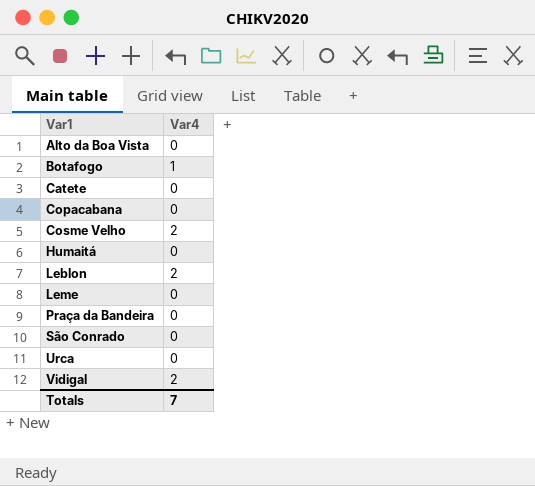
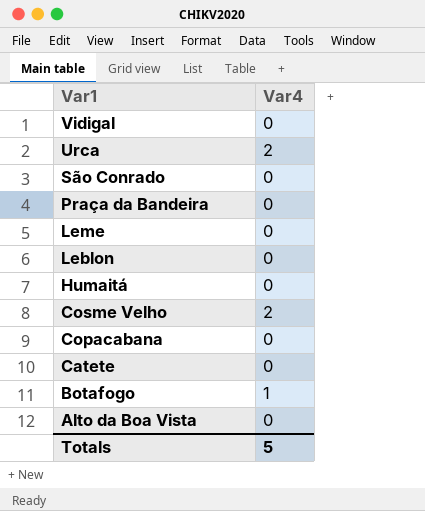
row order: Var1 ascending -> Var1 descending
Vidigal | Var4: 2 -> 0
Urca | Var4: 0 -> 2
Leblon | Var4: 2 -> 0
Totals | Var4: 7 -> 5

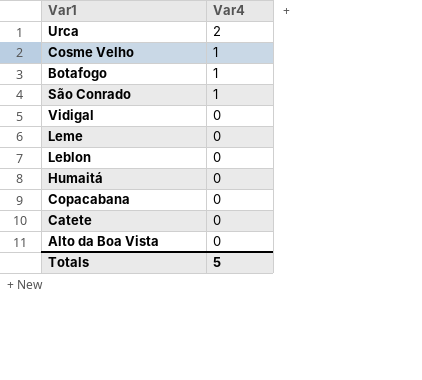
row order: Var1 descending -> Var4 descending
row Praça da Bandeira: 0 -> none
Cosme Velho | Var4: 2 -> 1
São Conrado | Var4: 0 -> 1

